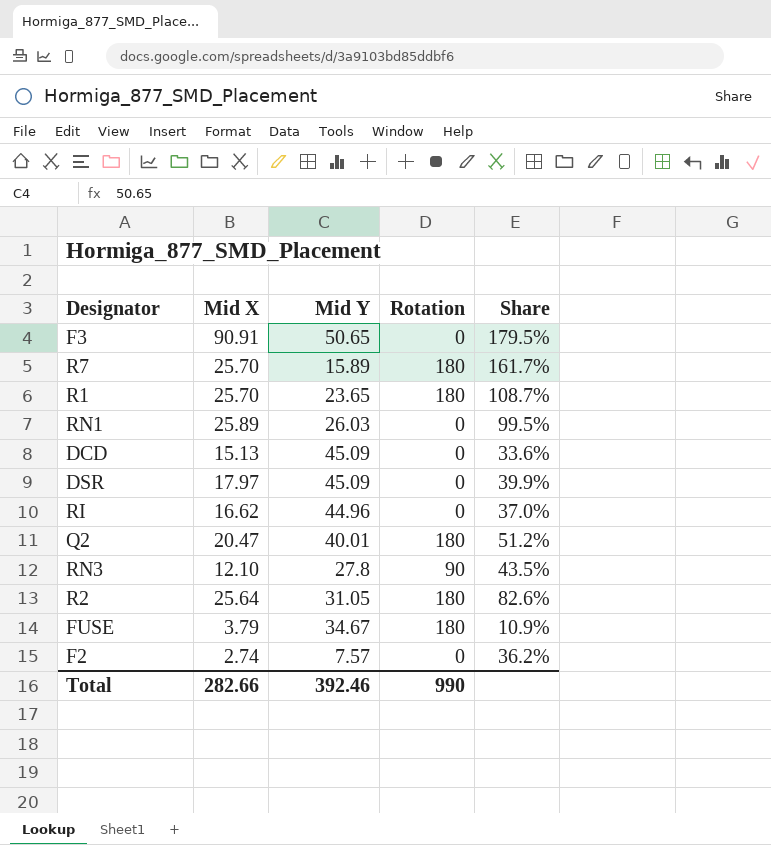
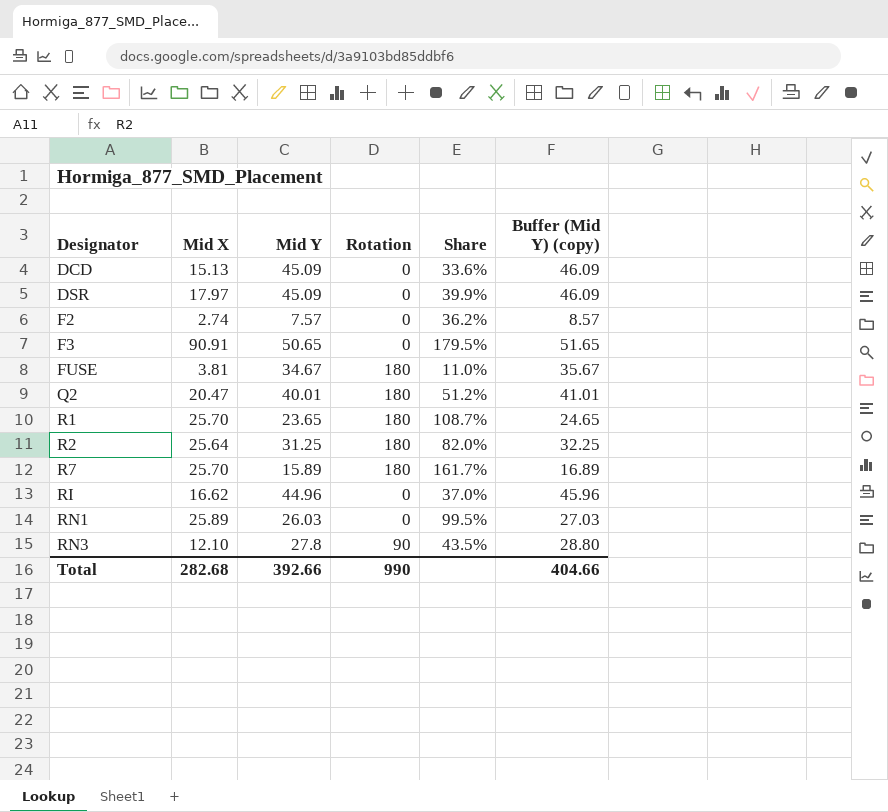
row order: none -> Designator ascending
column Buffer (Mid Y) (copy) | formula: none -> [Mid Y] + 1
FUSE | Mid X: 3.79 -> 3.81
FUSE | Share: 10.9% -> 11.0%
R2 | Mid Y: 31.05 -> 31.25
R2 | Share: 82.6% -> 82.0%
Total | Mid X: 282.66 -> 282.68
Total | Mid Y: 392.46 -> 392.66

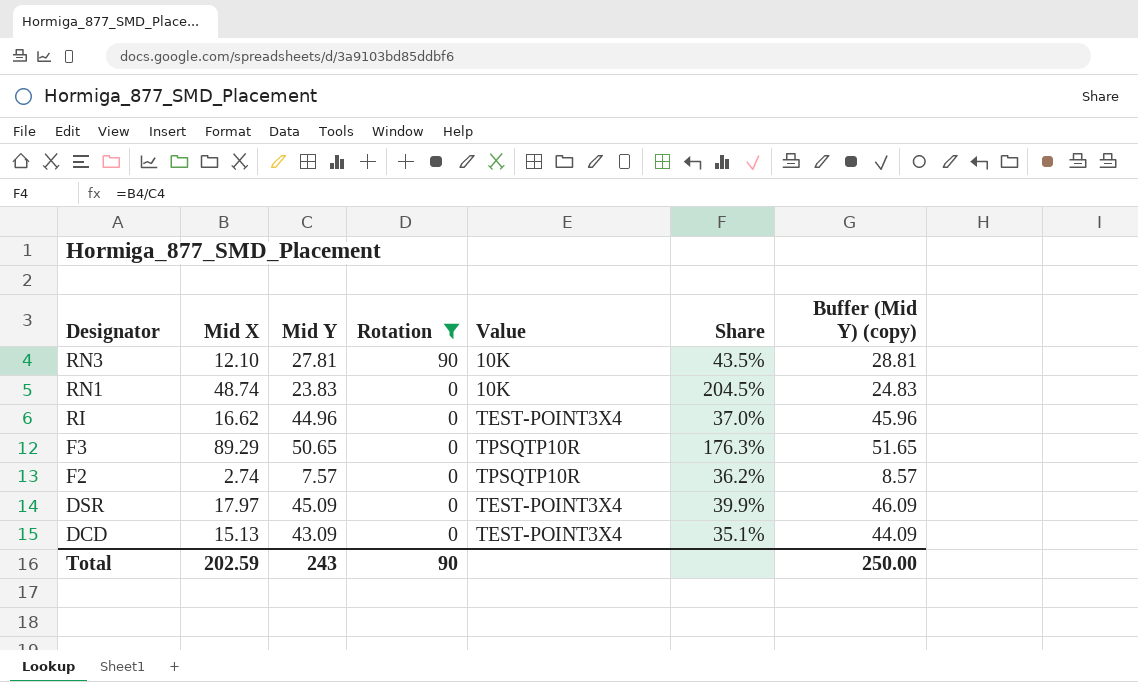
filter: none -> Rotation != 180
row order: Designator ascending -> Designator descending
column Value | position: none -> 5
RN3 | Mid Y: 27.8 -> 27.81
RN3 | Buffer (Mid Y) (copy): 28.80 -> 28.81
RN1 | Mid X: 25.89 -> 48.74
RN1 | Mid Y: 26.03 -> 23.83
RN1 | Share: 99.5% -> 204.5%
RN1 | Buffer (Mid Y) (copy): 27.03 -> 24.83
F3 | Mid X: 90.91 -> 89.29
F3 | Share: 179.5% -> 176.3%
DCD | Mid Y: 45.09 -> 43.09
DCD | Share: 33.6% -> 35.1%
DCD | Buffer (Mid Y) (copy): 46.09 -> 44.09
Total | Mid X: 282.68 -> 202.59
Total | Mid Y: 392.66 -> 243
Total | Rotation: 990 -> 90
Total | Buffer (Mid Y) (copy): 404.66 -> 250.00

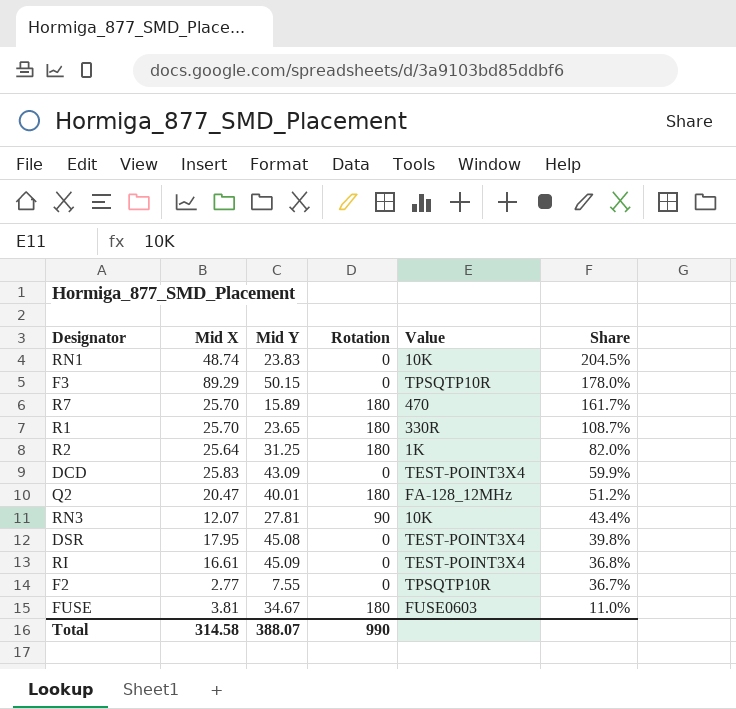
filter: Rotation != 180 -> none
row order: Designator descending -> Share descending
column Buffer (Mid Y) (copy) | formula: [Mid Y] + 1 -> none
F3 | Mid Y: 50.65 -> 50.15
F3 | Share: 176.3% -> 178.0%
DCD | Mid X: 15.13 -> 25.83
DCD | Share: 35.1% -> 59.9%
RN3 | Mid X: 12.10 -> 12.07
RN3 | Share: 43.5% -> 43.4%
DSR | Mid X: 17.97 -> 17.95
DSR | Mid Y: 45.09 -> 45.08
DSR | Share: 39.9% -> 39.8%
RI | Mid X: 16.62 -> 16.61
RI | Mid Y: 44.96 -> 45.09
RI | Share: 37.0% -> 36.8%
F2 | Mid X: 2.74 -> 2.77
F2 | Mid Y: 7.57 -> 7.55
F2 | Share: 36.2% -> 36.7%
Total | Mid X: 202.59 -> 314.58
Total | Mid Y: 243 -> 388.07
Total | Rotation: 90 -> 990

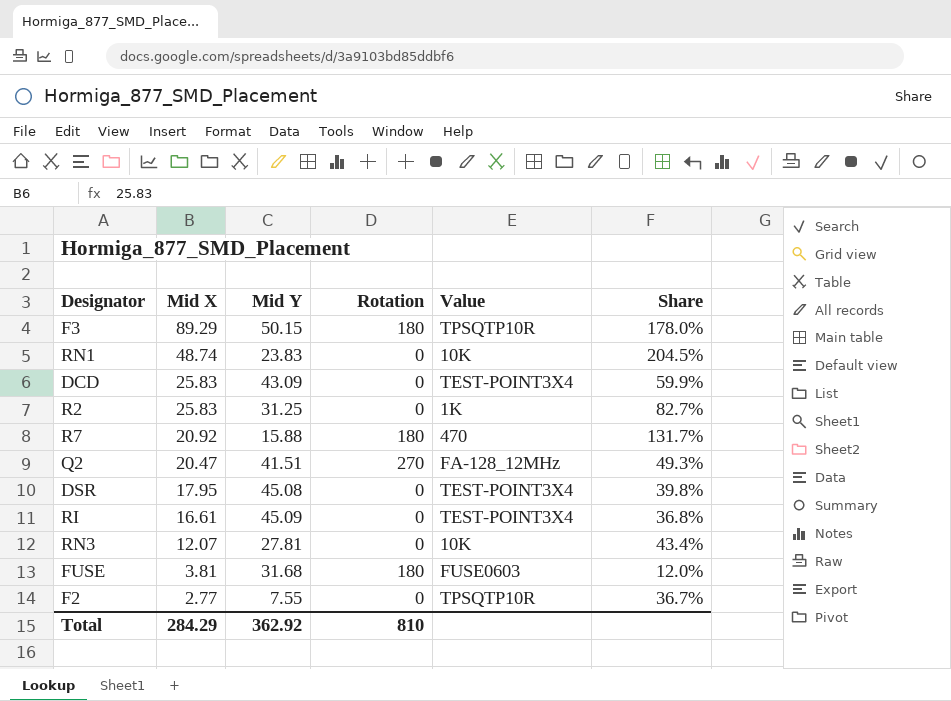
row order: Share descending -> Mid X descending
row R1: 25.70 | 23.65 | 180 | 330R | 108.7% -> none
F3 | Rotation: 0 -> 180
R2 | Mid X: 25.64 -> 25.83
R2 | Rotation: 180 -> 0
R2 | Share: 82.0% -> 82.7%
R7 | Mid X: 25.70 -> 20.92
R7 | Mid Y: 15.89 -> 15.88
R7 | Share: 161.7% -> 131.7%
Q2 | Mid Y: 40.01 -> 41.51
Q2 | Rotation: 180 -> 270
Q2 | Share: 51.2% -> 49.3%
RN3 | Rotation: 90 -> 0
FUSE | Mid Y: 34.67 -> 31.68
FUSE | Share: 11.0% -> 12.0%
Total | Mid X: 314.58 -> 284.29
Total | Mid Y: 388.07 -> 362.92
Total | Rotation: 990 -> 810

